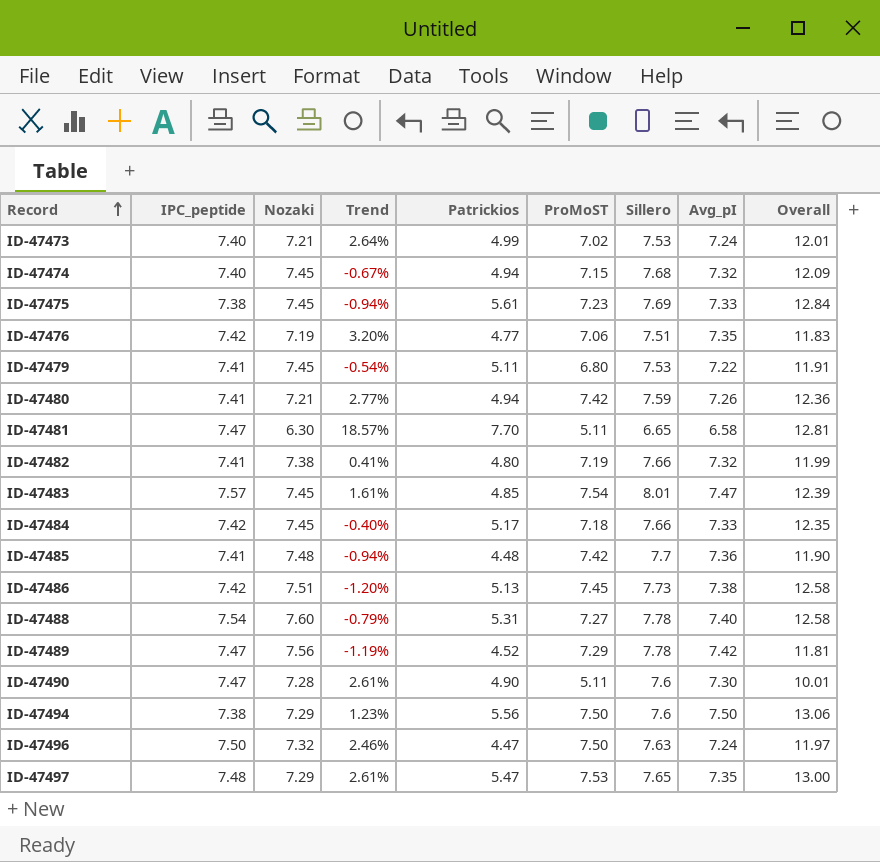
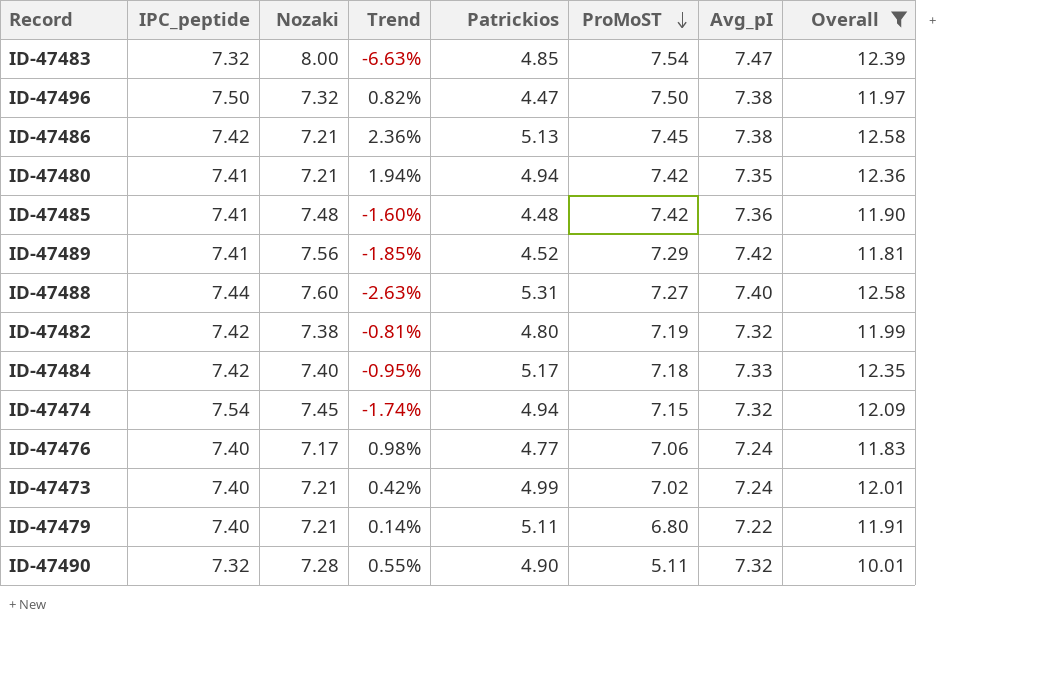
filter: none -> Overall <= 12.58
row order: Record ascending -> ProMoST descending
column Sillero | position: 7 -> none
column Trend | formula: ([IPC_peptide] - [Nozaki]) / [Nozaki] -> ([Avg_pI] - [Nozaki]) / [Nozaki]
ID-47483 | IPC_peptide: 7.57 -> 7.32
ID-47483 | Nozaki: 7.45 -> 8.00
ID-47496 | Avg_pI: 7.24 -> 7.38
ID-47486 | Nozaki: 7.51 -> 7.21
ID-47480 | Avg_pI: 7.26 -> 7.35
ID-47489 | IPC_peptide: 7.47 -> 7.41
ID-47488 | IPC_peptide: 7.54 -> 7.44
ID-47482 | IPC_peptide: 7.41 -> 7.42
ID-47484 | Nozaki: 7.45 -> 7.40
ID-47474 | IPC_peptide: 7.40 -> 7.54
ID-47476 | IPC_peptide: 7.42 -> 7.40
ID-47476 | Nozaki: 7.19 -> 7.17
ID-47476 | Avg_pI: 7.35 -> 7.24
ID-47479 | IPC_peptide: 7.41 -> 7.40
ID-47479 | Nozaki: 7.45 -> 7.21
ID-47490 | IPC_peptide: 7.47 -> 7.32
ID-47490 | Avg_pI: 7.30 -> 7.32

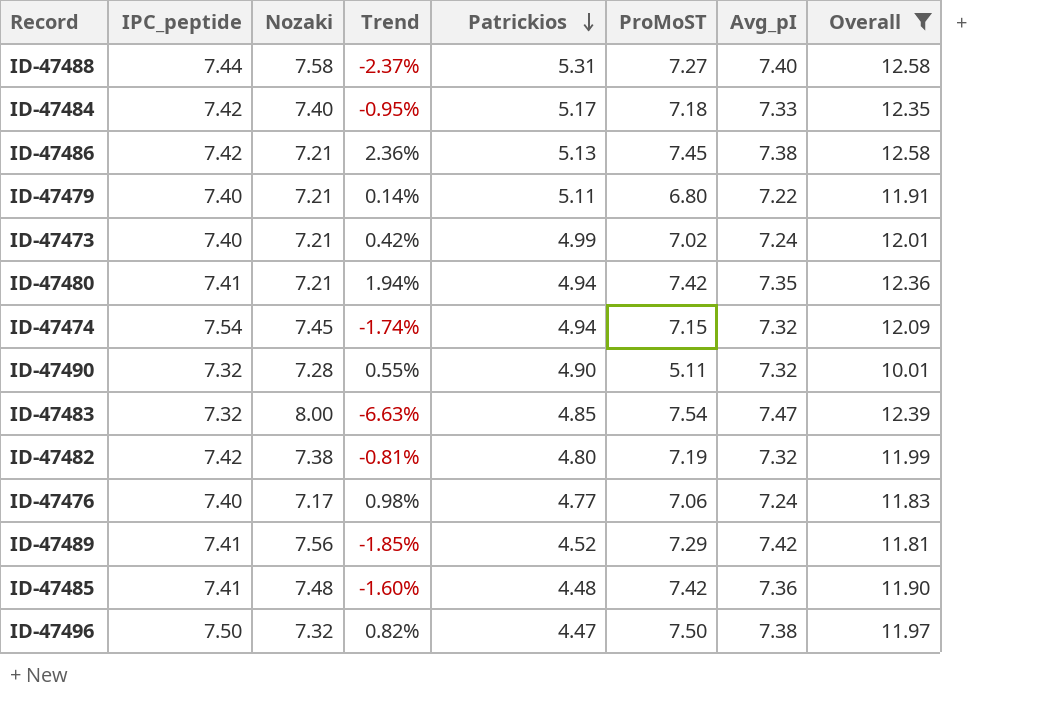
row order: ProMoST descending -> Patrickios descending
ID-47488 | Nozaki: 7.60 -> 7.58
ID-47488 | Trend: -2.63% -> -2.37%

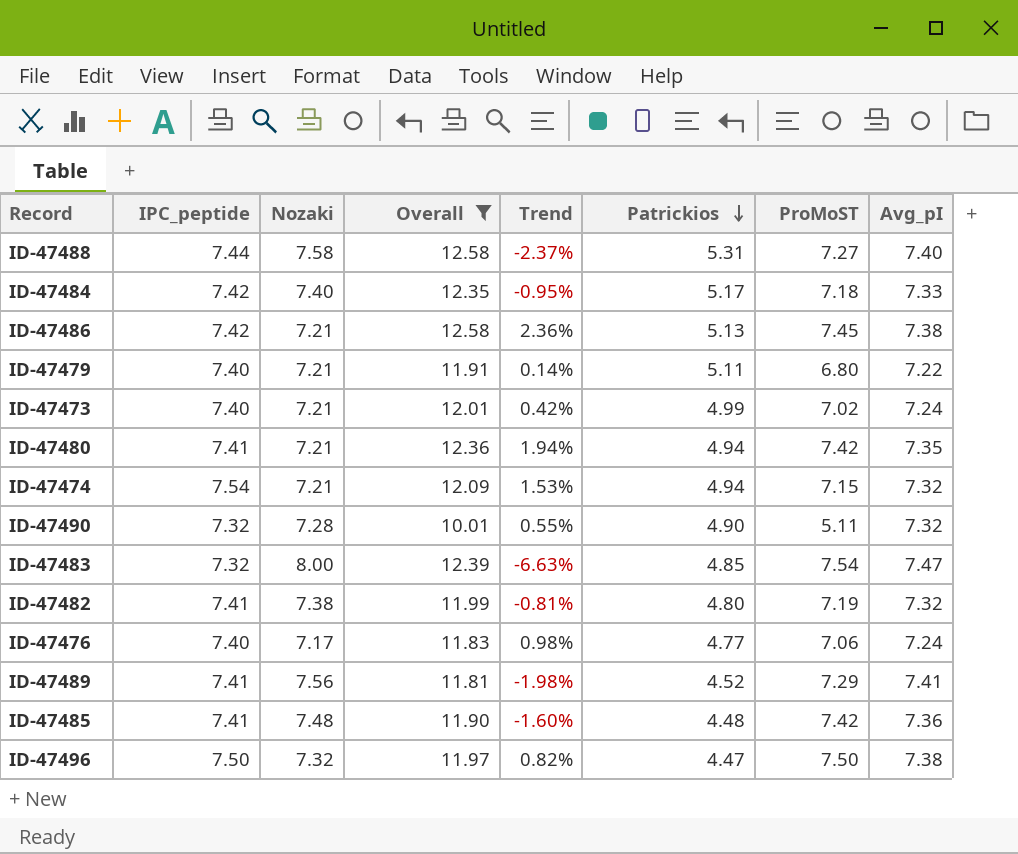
column Overall | position: 8 -> 4
ID-47474 | Nozaki: 7.45 -> 7.21
ID-47474 | Trend: -1.74% -> 1.53%
ID-47482 | IPC_peptide: 7.42 -> 7.41
ID-47489 | Trend: -1.85% -> -1.98%
ID-47489 | Avg_pI: 7.42 -> 7.41

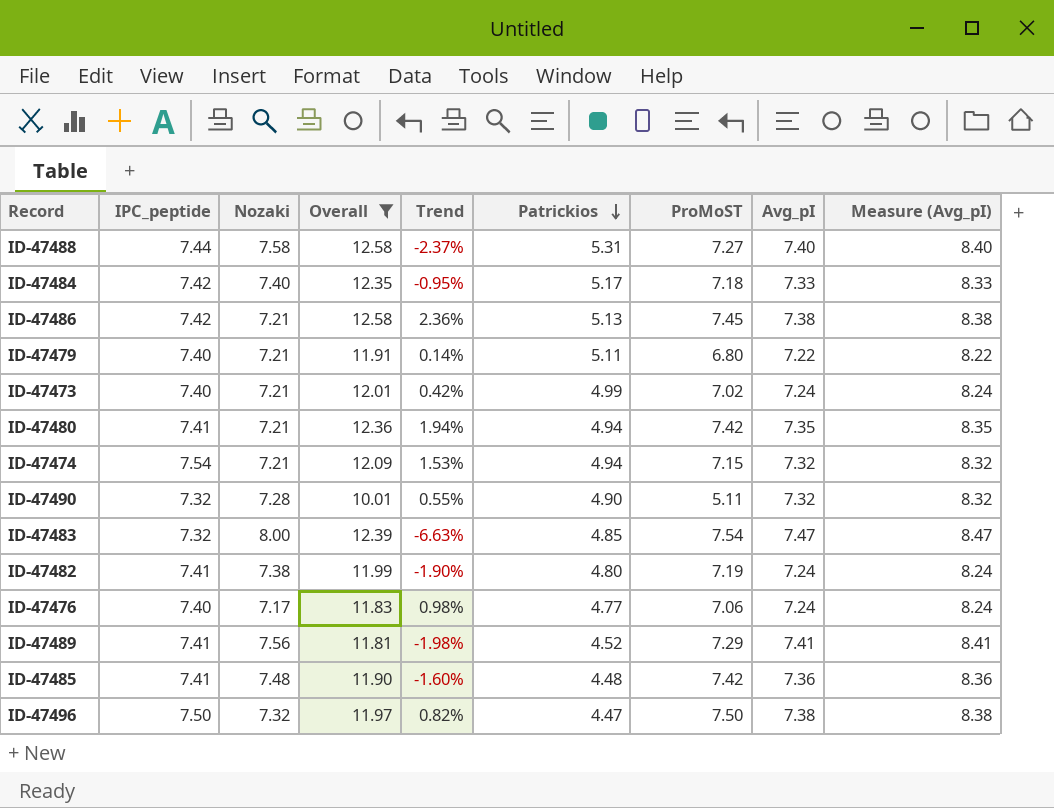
column Measure (Avg_pI) | formula: none -> [Avg_pI] + 1
ID-47482 | Trend: -0.81% -> -1.90%
ID-47482 | Avg_pI: 7.32 -> 7.24

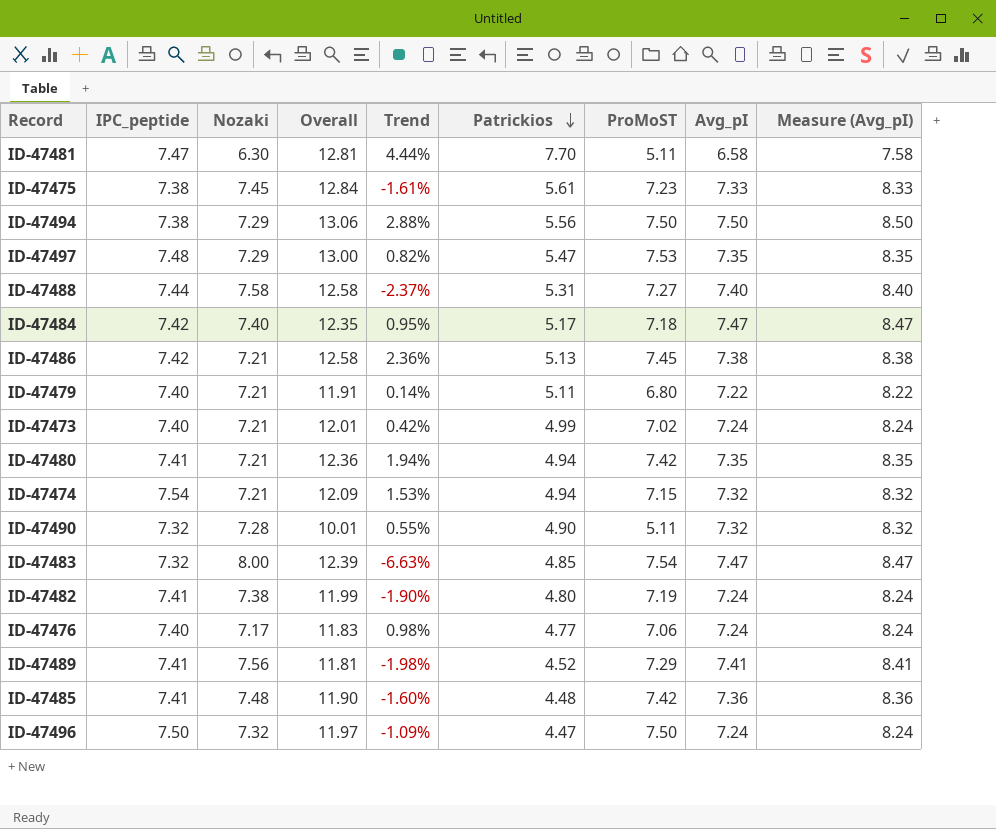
filter: Overall <= 12.58 -> none
ID-47484 | Trend: -0.95% -> 0.95%
ID-47484 | Avg_pI: 7.33 -> 7.47
ID-47484 | Measure (Avg_pI): 8.33 -> 8.47
ID-47496 | Trend: 0.82% -> -1.09%
ID-47496 | Avg_pI: 7.38 -> 7.24
ID-47496 | Measure (Avg_pI): 8.38 -> 8.24

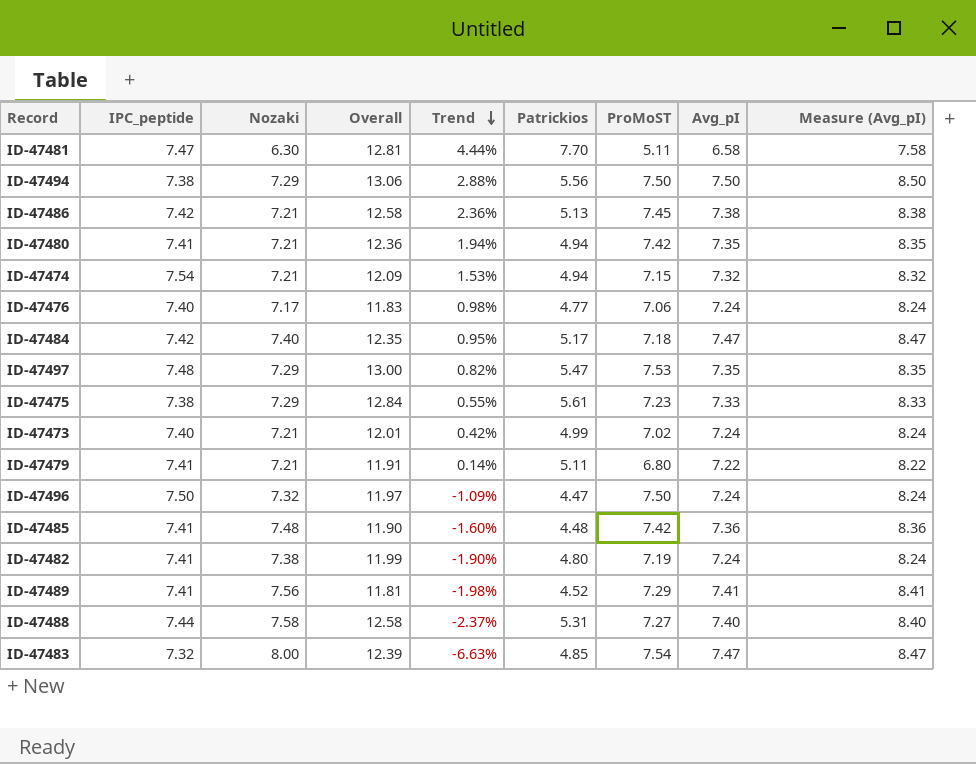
row order: Patrickios descending -> Trend descending
row ID-47490: 7.32 | 7.28 | 10.01 | 0.55% | 4.90 | 5.11 | 7.32 | 8.32 -> none
ID-47475 | Nozaki: 7.45 -> 7.29
ID-47475 | Trend: -1.61% -> 0.55%
ID-47479 | IPC_peptide: 7.40 -> 7.41

